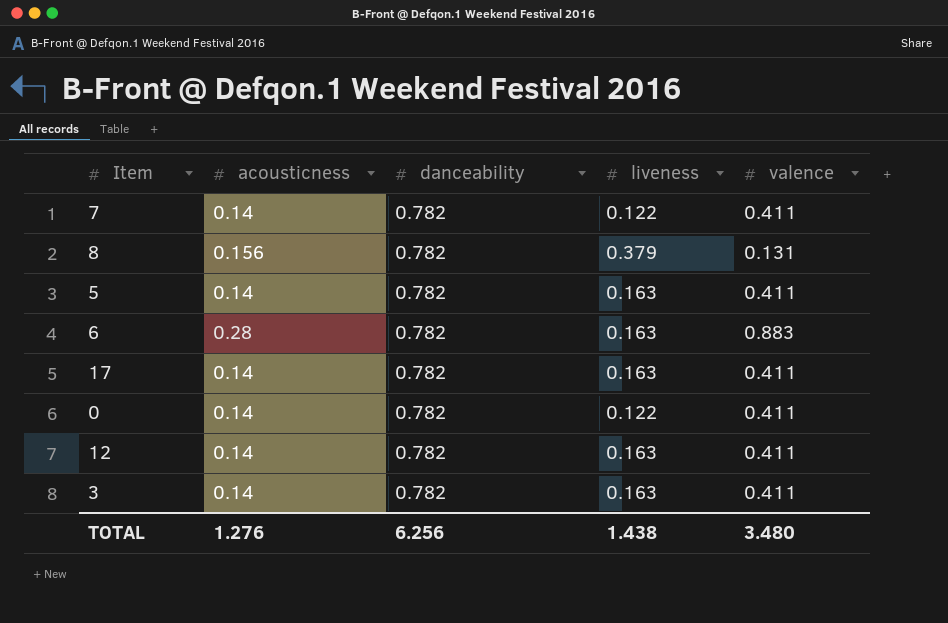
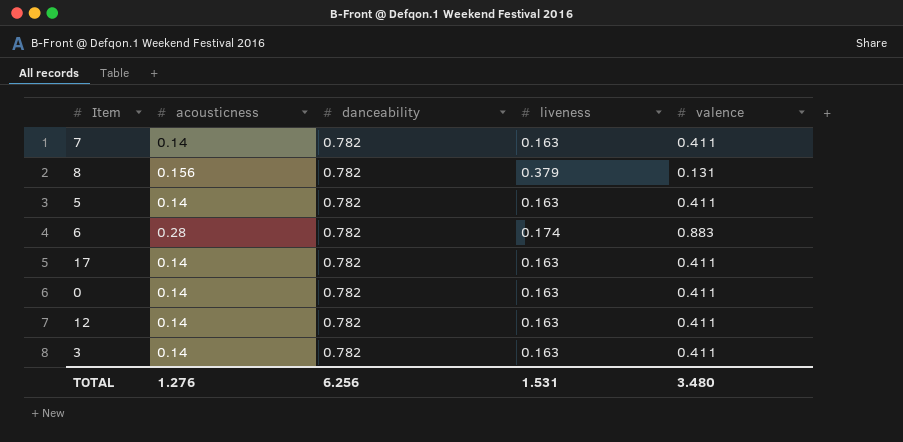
7 | liveness: 0.122 -> 0.163
6 | liveness: 0.163 -> 0.174
0 | liveness: 0.122 -> 0.163
TOTAL | liveness: 1.438 -> 1.531

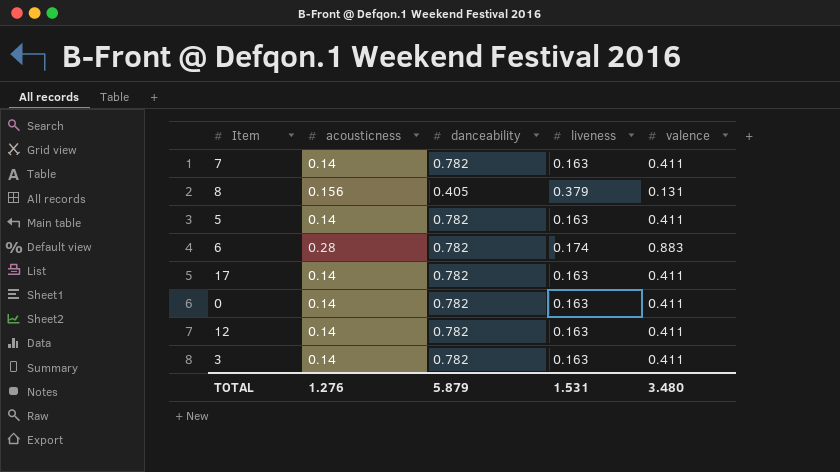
8 | danceability: 0.782 -> 0.405
TOTAL | danceability: 6.256 -> 5.879

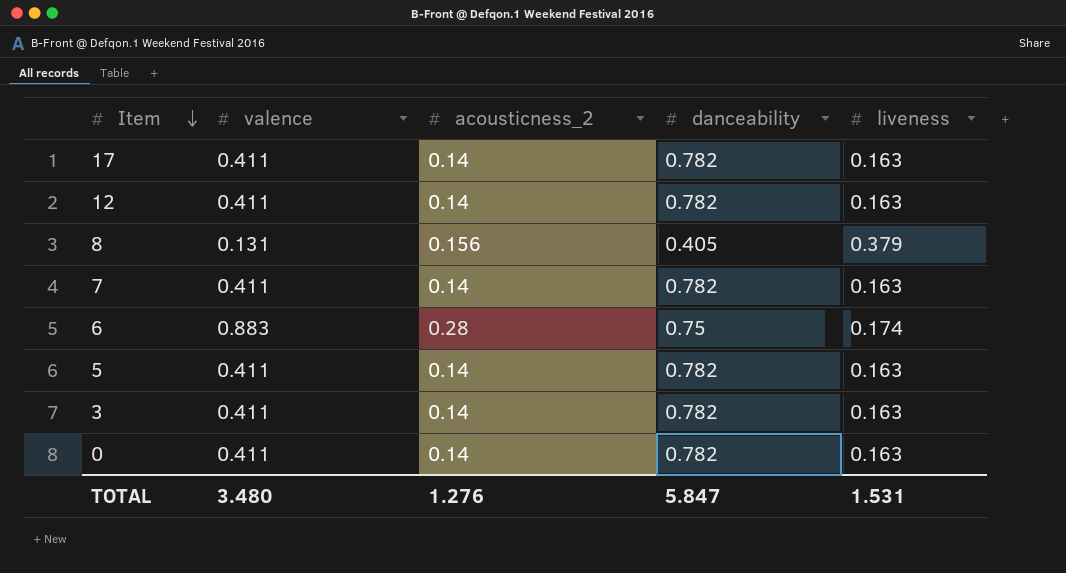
row order: none -> Item descending
column valence | position: 5 -> 2
column name: acousticness -> acousticness_2
6 | danceability: 0.782 -> 0.75
TOTAL | danceability: 5.879 -> 5.847

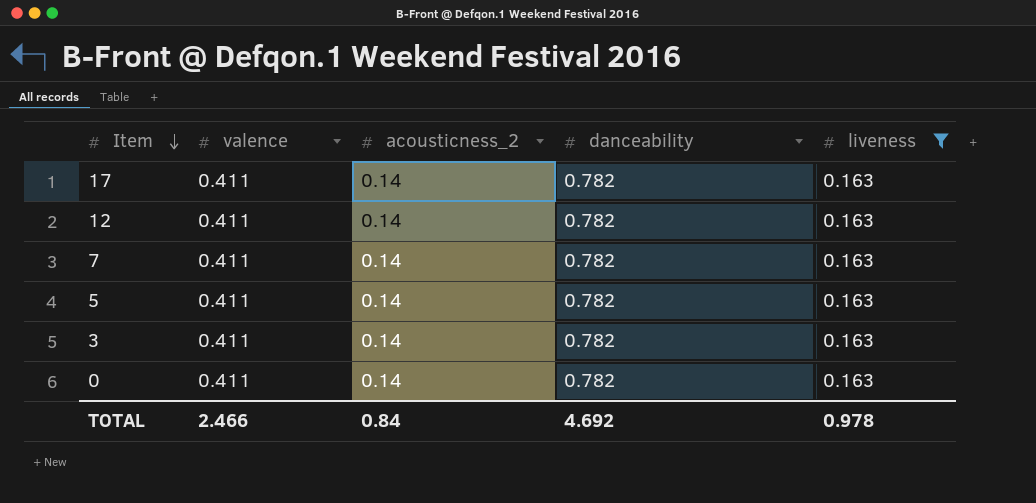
filter: none -> liveness = 0.163
TOTAL | valence: 3.480 -> 2.466
TOTAL | acousticness_2: 1.276 -> 0.84
TOTAL | danceability: 5.847 -> 4.692
TOTAL | liveness: 1.531 -> 0.978

